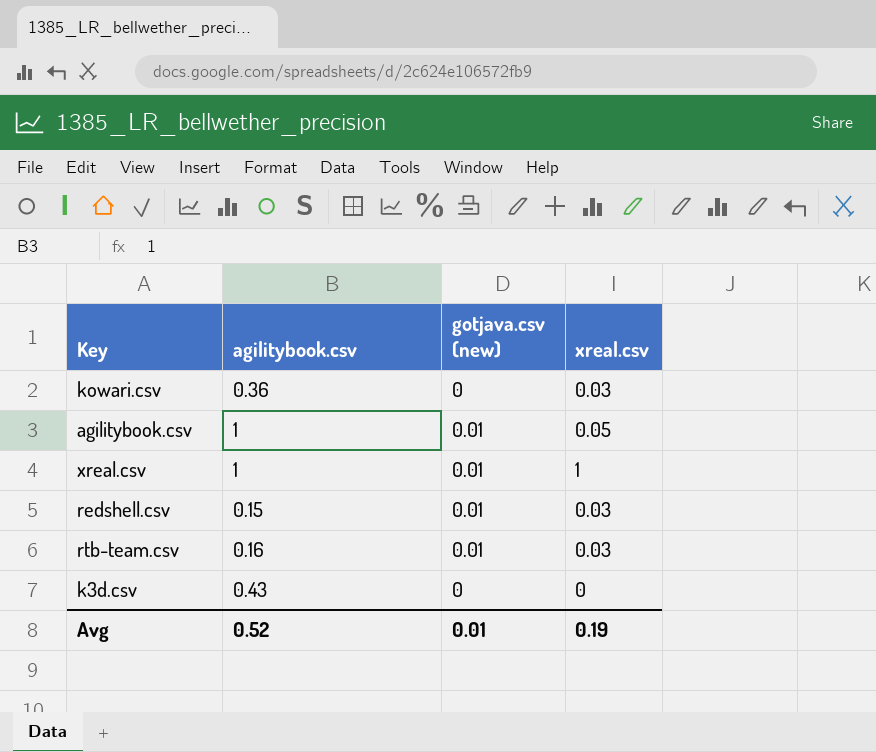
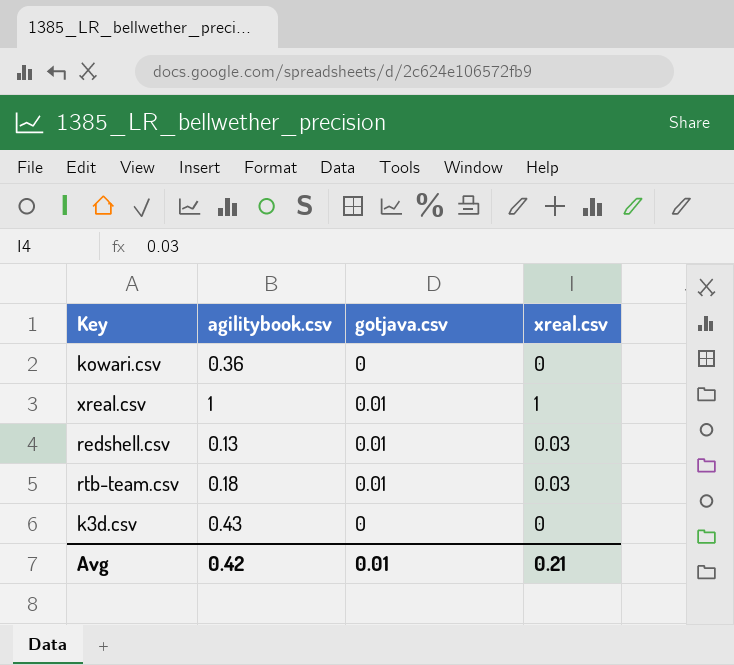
column name: gotjava.csv (new) -> gotjava.csv
row agilitybook.csv: 1 | 0.01 | 0.05 -> none
kowari.csv | xreal.csv: 0.03 -> 0
redshell.csv | agilitybook.csv: 0.15 -> 0.13
rtb-team.csv | agilitybook.csv: 0.16 -> 0.18
Avg | agilitybook.csv: 0.52 -> 0.42
Avg | xreal.csv: 0.19 -> 0.21

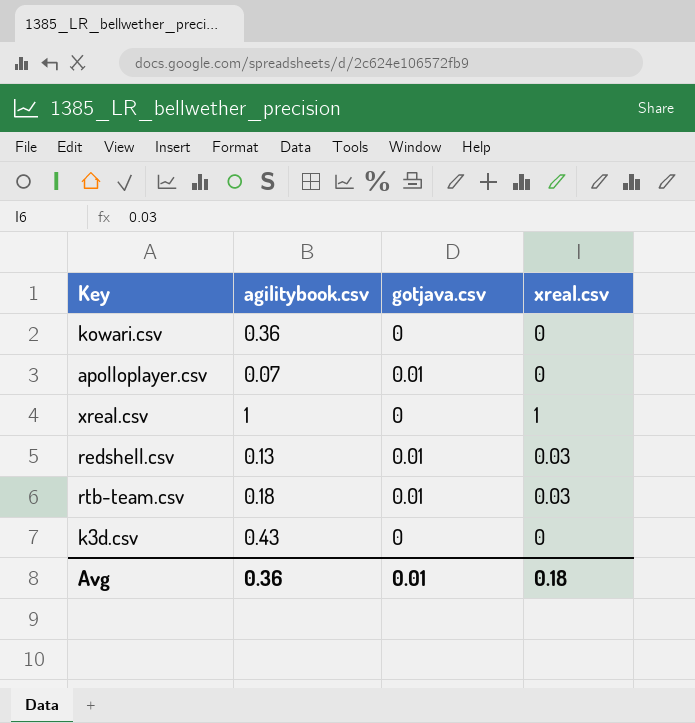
row apolloplayer.csv: none -> 0.07 | 0.01 | 0
xreal.csv | gotjava.csv: 0.01 -> 0
Avg | agilitybook.csv: 0.42 -> 0.36
Avg | xreal.csv: 0.21 -> 0.18

